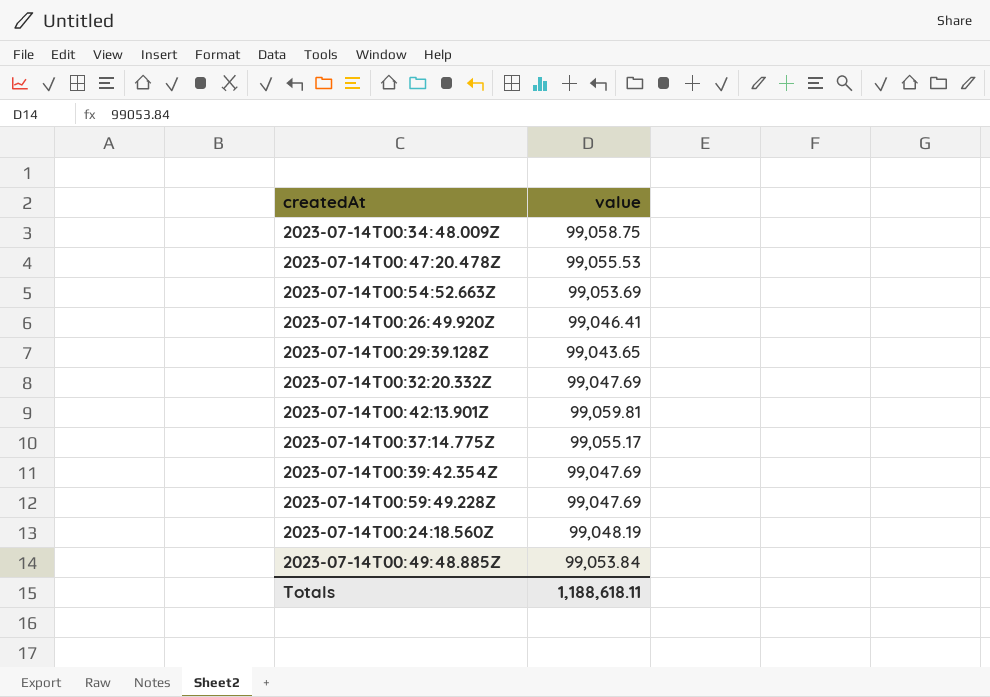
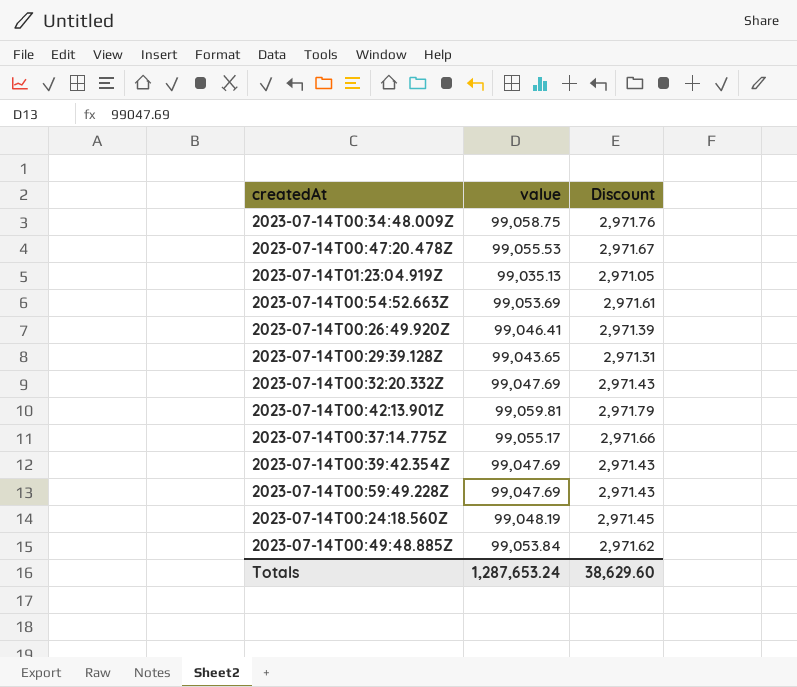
column Discount | formula: none -> [value] * 0.03
row 2023-07-14T01:23:04.919Z: none -> 99,035.13 | 2,971.05
Totals | value: 1,188,618.11 -> 1,287,653.24

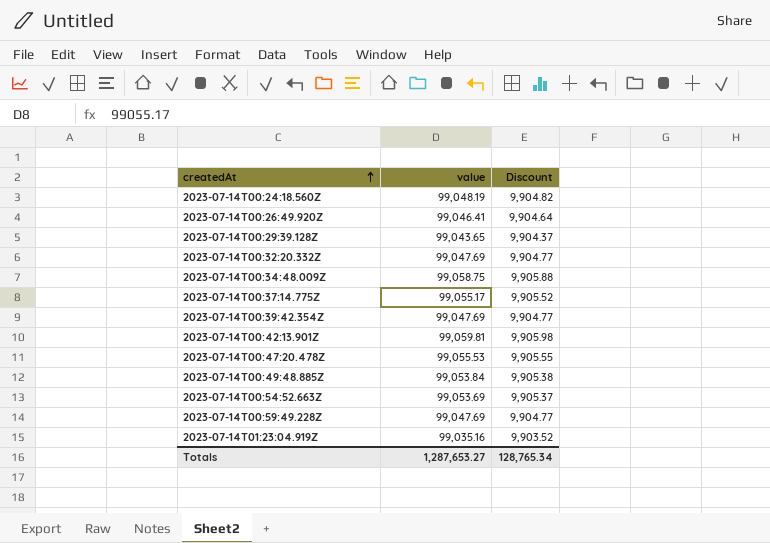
row order: none -> createdAt ascending
column Discount | formula: [value] * 0.03 -> [value] * 0.1
2023-07-14T01:23:04.919Z | value: 99,035.13 -> 99,035.16
Totals | value: 1,287,653.24 -> 1,287,653.27
Totals | Discount: 38,629.60 -> 128,765.34

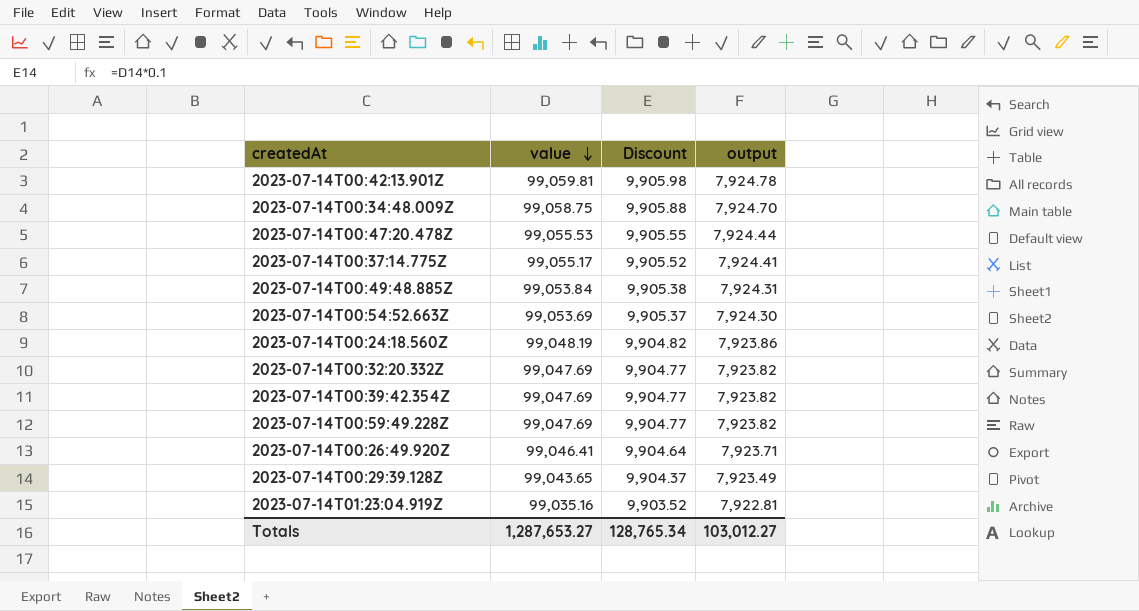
row order: createdAt ascending -> value descending
column output | formula: none -> [value] * 0.08

